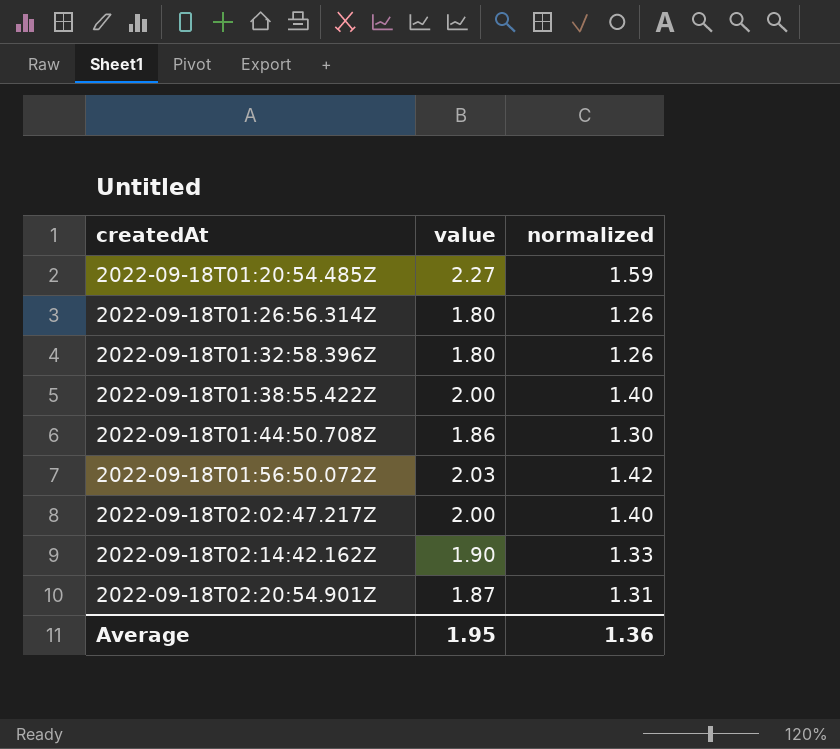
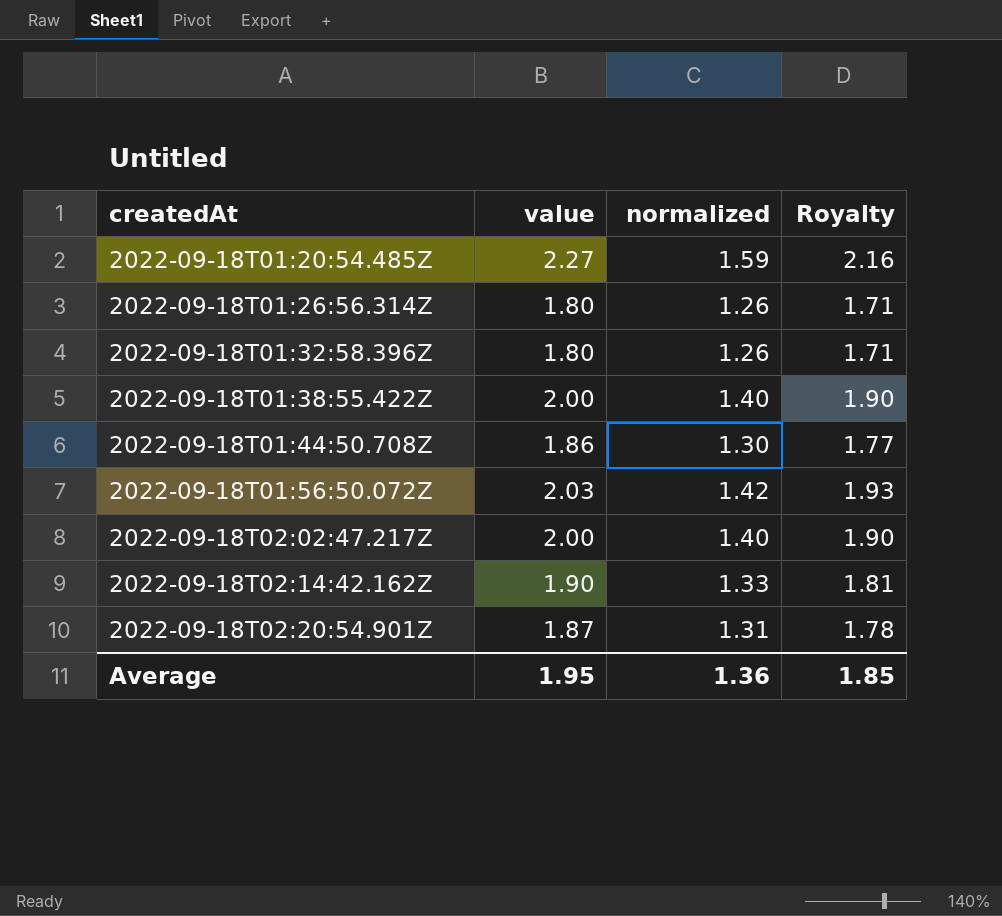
column Royalty | formula: none -> [value] * 0.95

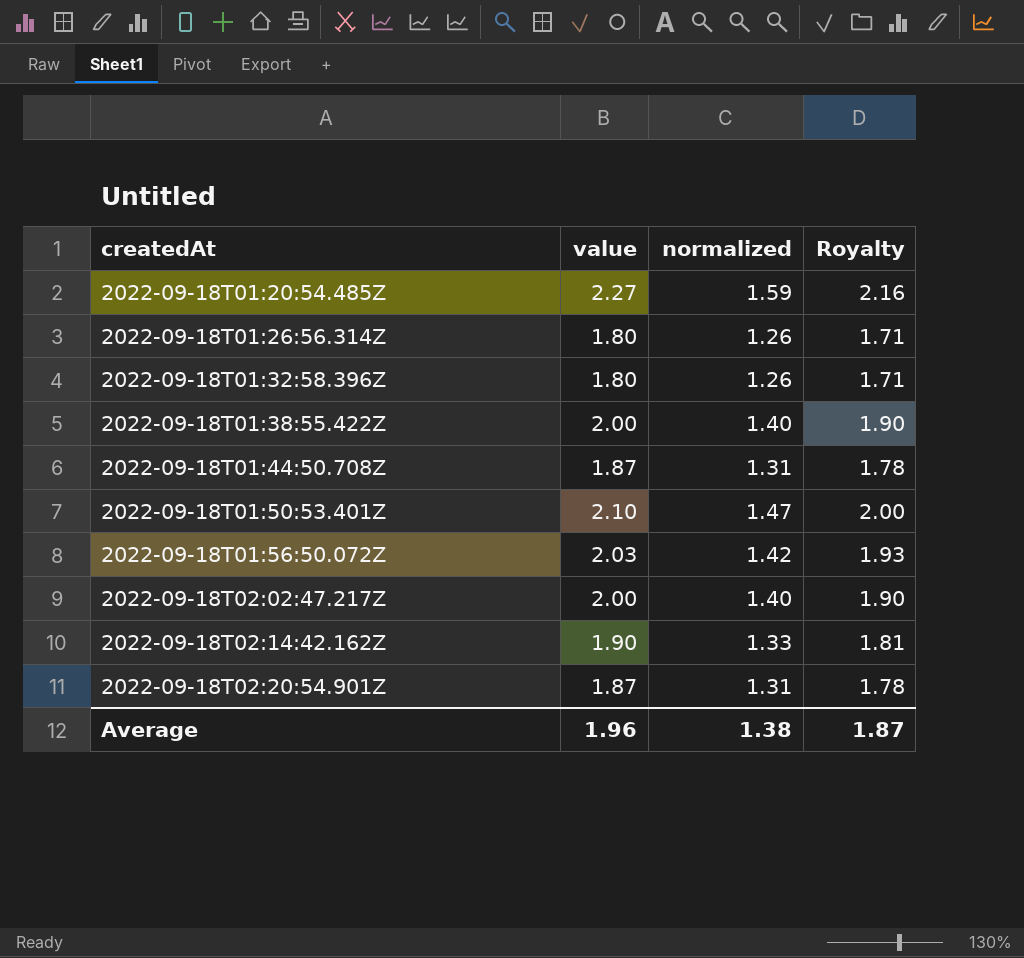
2022-09-18T01:44:50.708Z | value: 1.86 -> 1.87
2022-09-18T01:44:50.708Z | normalized: 1.30 -> 1.31
2022-09-18T01:44:50.708Z | Royalty: 1.77 -> 1.78
row 2022-09-18T01:50:53.401Z: none -> 2.10 | 1.47 | 2.00
Average | value: 1.95 -> 1.96
Average | normalized: 1.36 -> 1.38
Average | Royalty: 1.85 -> 1.87

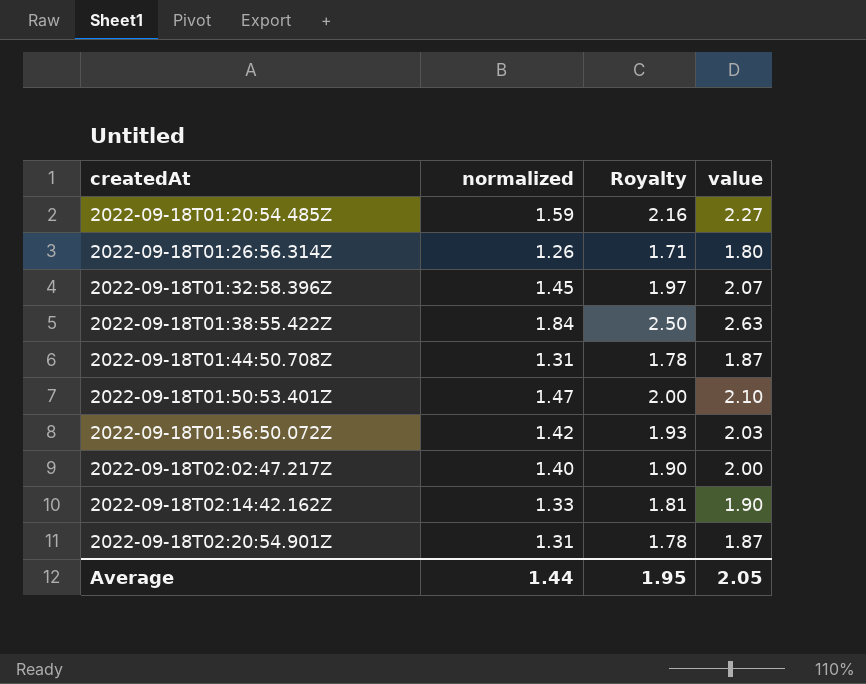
column value | position: 2 -> 4
2022-09-18T01:32:58.396Z | normalized: 1.26 -> 1.45
2022-09-18T01:32:58.396Z | Royalty: 1.71 -> 1.97
2022-09-18T01:32:58.396Z | value: 1.80 -> 2.07
2022-09-18T01:38:55.422Z | normalized: 1.40 -> 1.84
2022-09-18T01:38:55.422Z | Royalty: 1.90 -> 2.50
2022-09-18T01:38:55.422Z | value: 2.00 -> 2.63
Average | normalized: 1.38 -> 1.44
Average | Royalty: 1.87 -> 1.95
Average | value: 1.96 -> 2.05

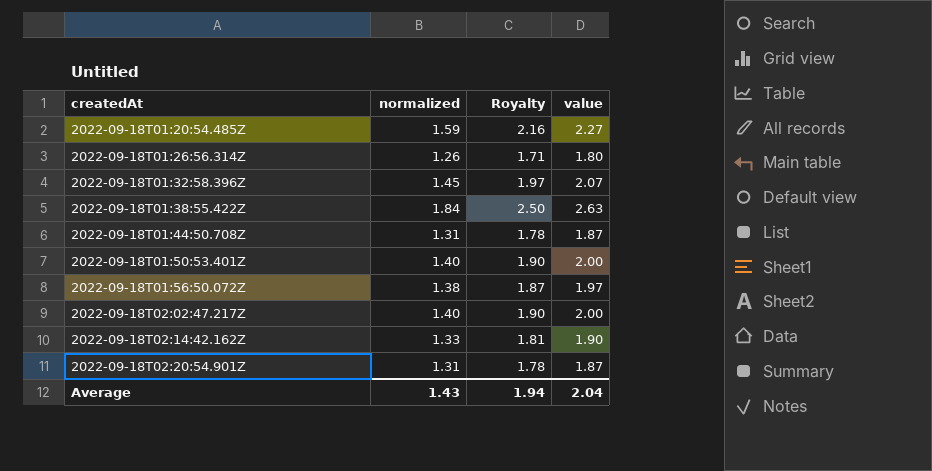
2022-09-18T01:50:53.401Z | normalized: 1.47 -> 1.40
2022-09-18T01:50:53.401Z | Royalty: 2.00 -> 1.90
2022-09-18T01:50:53.401Z | value: 2.10 -> 2.00
2022-09-18T01:56:50.072Z | normalized: 1.42 -> 1.38
2022-09-18T01:56:50.072Z | Royalty: 1.93 -> 1.87
2022-09-18T01:56:50.072Z | value: 2.03 -> 1.97
Average | normalized: 1.44 -> 1.43
Average | Royalty: 1.95 -> 1.94
Average | value: 2.05 -> 2.04

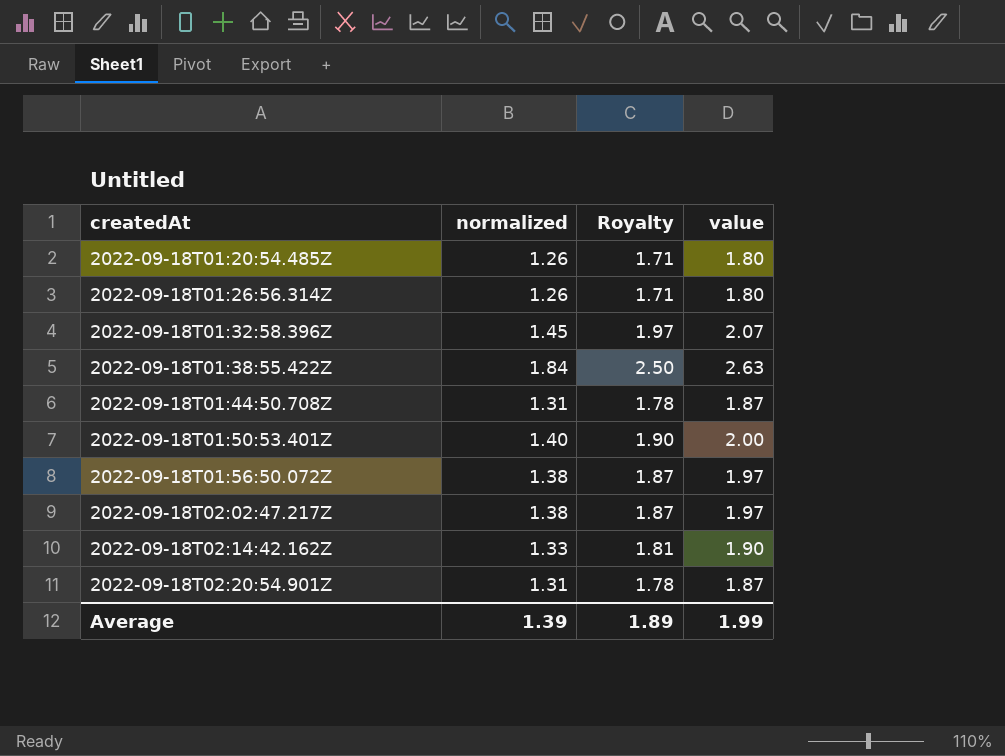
2022-09-18T01:20:54.485Z | normalized: 1.59 -> 1.26
2022-09-18T01:20:54.485Z | Royalty: 2.16 -> 1.71
2022-09-18T01:20:54.485Z | value: 2.27 -> 1.80
2022-09-18T02:02:47.217Z | normalized: 1.40 -> 1.38
2022-09-18T02:02:47.217Z | Royalty: 1.90 -> 1.87
2022-09-18T02:02:47.217Z | value: 2.00 -> 1.97
Average | normalized: 1.43 -> 1.39
Average | Royalty: 1.94 -> 1.89
Average | value: 2.04 -> 1.99

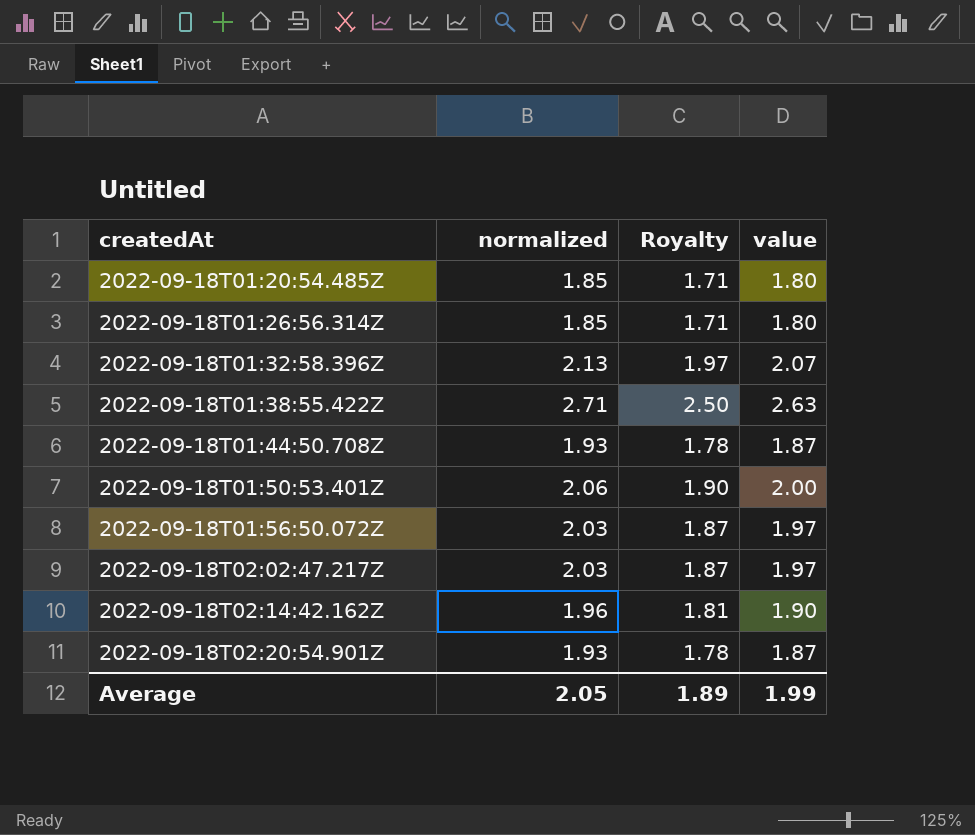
column normalized | formula: [value] * 0.7 -> [value] * 1.03
Average | normalized: 1.39 -> 2.05

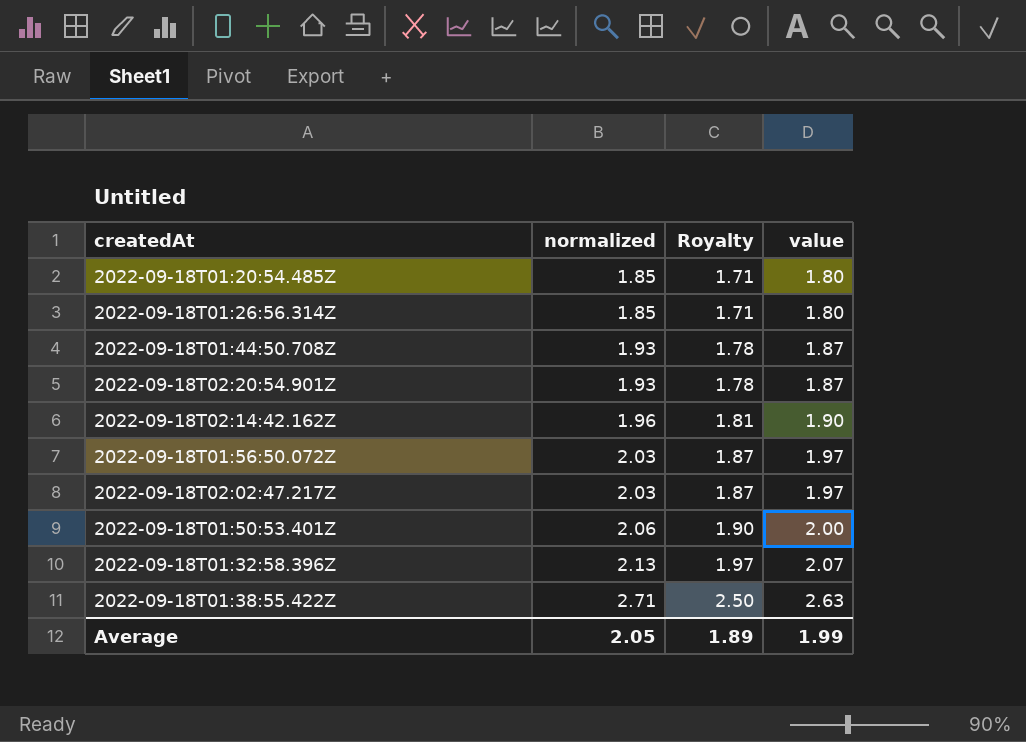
row order: createdAt ascending -> normalized ascending

